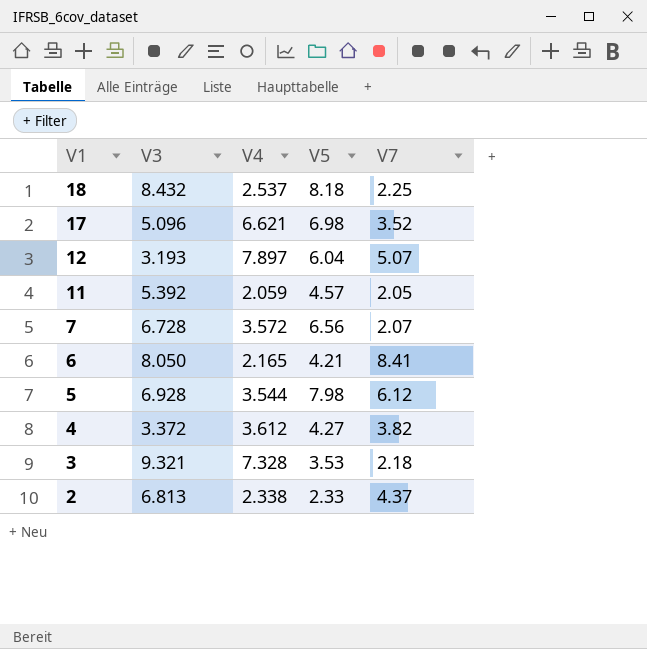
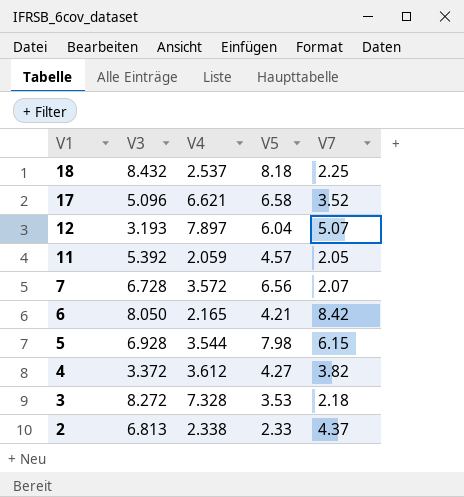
17 | V5: 6.98 -> 6.58
6 | V7: 8.41 -> 8.42
5 | V7: 6.12 -> 6.15
3 | V3: 9.321 -> 8.272

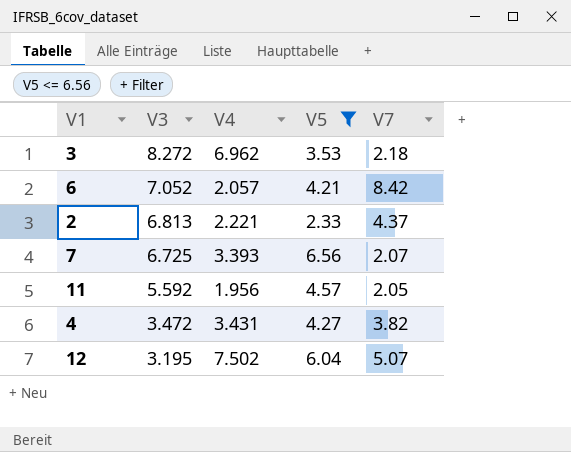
filter: none -> V5 <= 6.56
row order: V1 descending -> V3 descending
3 | V4: 7.328 -> 6.962
6 | V3: 8.050 -> 7.052
6 | V4: 2.165 -> 2.057
2 | V4: 2.338 -> 2.221
7 | V3: 6.728 -> 6.725
7 | V4: 3.572 -> 3.393
11 | V3: 5.392 -> 5.592
11 | V4: 2.059 -> 1.956
4 | V3: 3.372 -> 3.472
4 | V4: 3.612 -> 3.431
12 | V3: 3.193 -> 3.195
12 | V4: 7.897 -> 7.502

